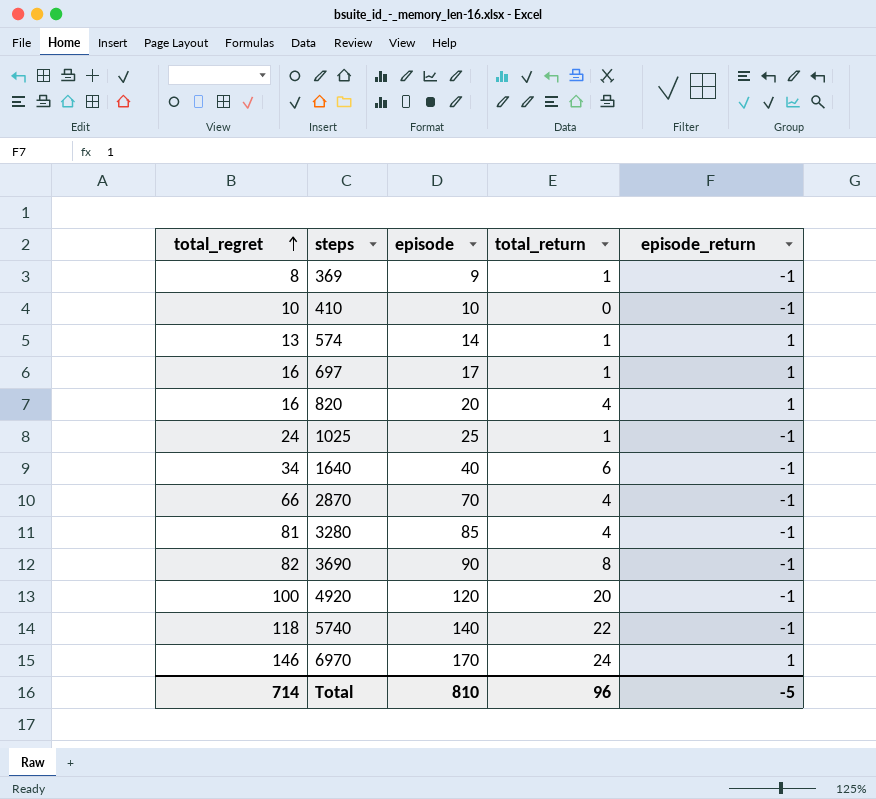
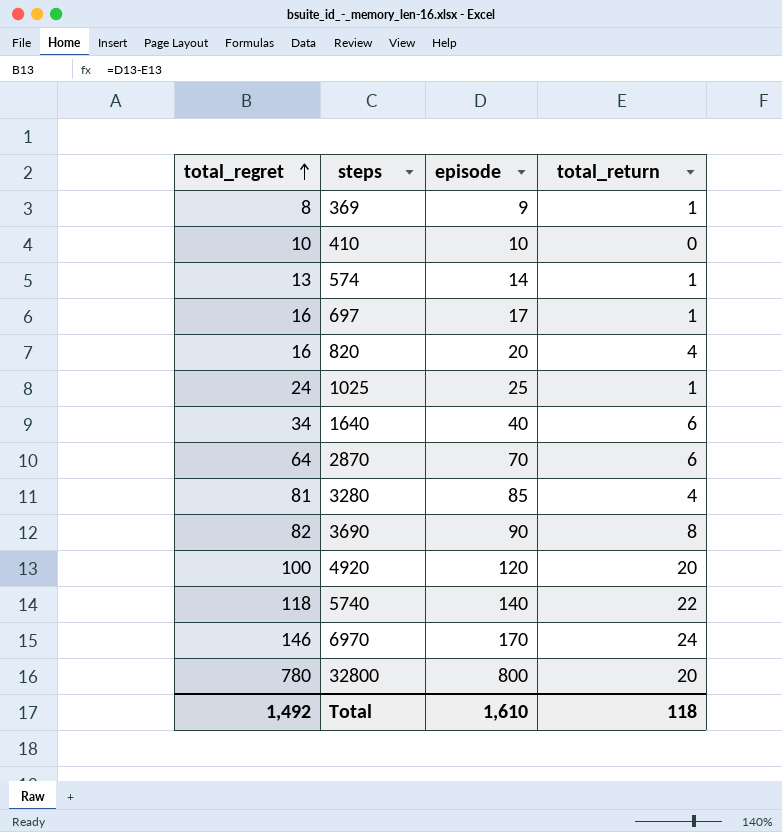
column episode_return | position: 5 -> none
2870 | total_regret: 66 -> 64
2870 | total_return: 4 -> 6
row 32800: none -> 780 | 800 | 20
Total | total_regret: 714 -> 1,492
Total | episode: 810 -> 1,610
Total | total_return: 96 -> 118

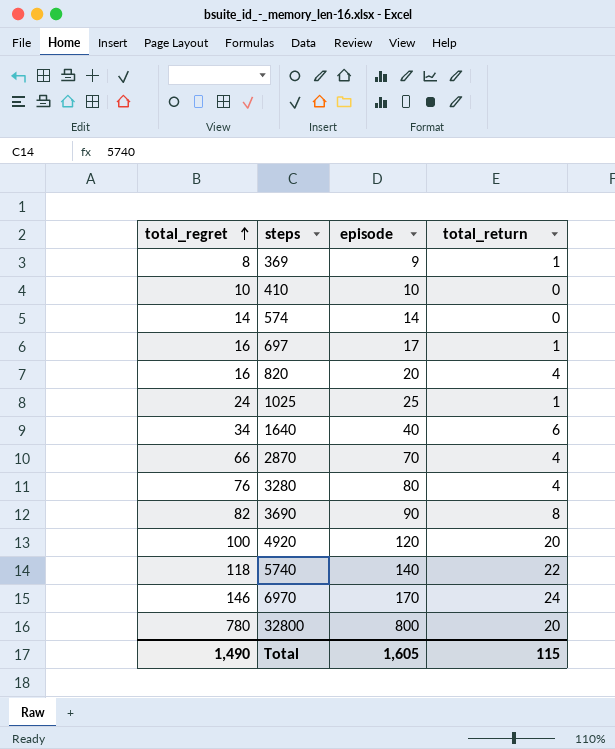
574 | total_regret: 13 -> 14
574 | total_return: 1 -> 0
2870 | total_regret: 64 -> 66
2870 | total_return: 6 -> 4
3280 | total_regret: 81 -> 76
3280 | episode: 85 -> 80
Total | total_regret: 1,492 -> 1,490
Total | episode: 1,610 -> 1,605
Total | total_return: 118 -> 115

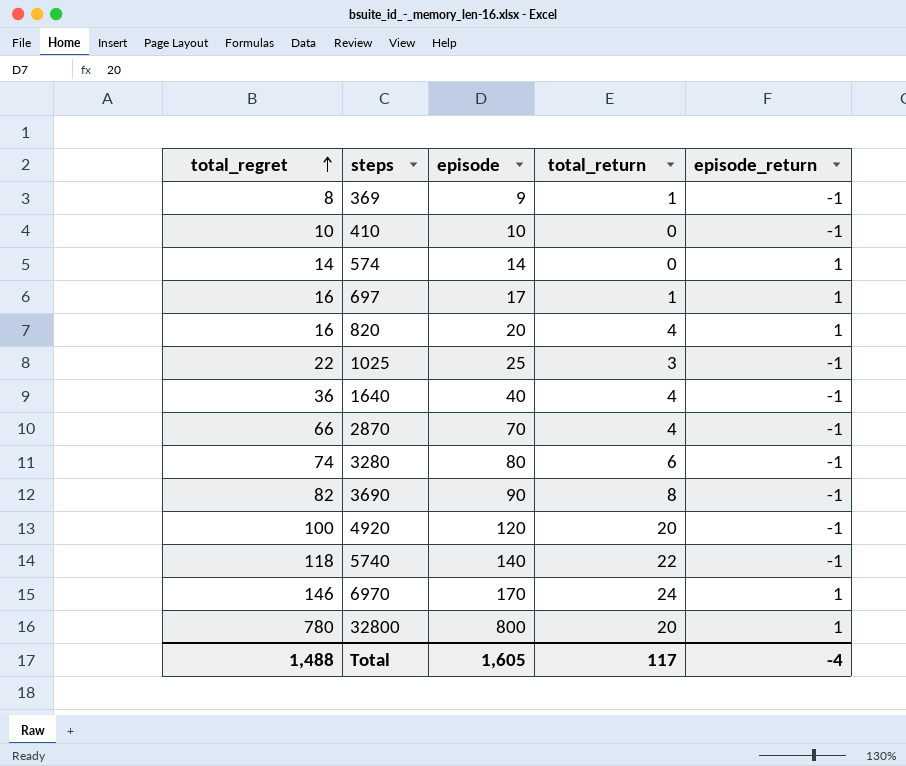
column episode_return | position: none -> 5
1025 | total_regret: 24 -> 22
1025 | total_return: 1 -> 3
1640 | total_regret: 34 -> 36
1640 | total_return: 6 -> 4
3280 | total_regret: 76 -> 74
3280 | total_return: 4 -> 6
Total | total_regret: 1,490 -> 1,488
Total | total_return: 115 -> 117

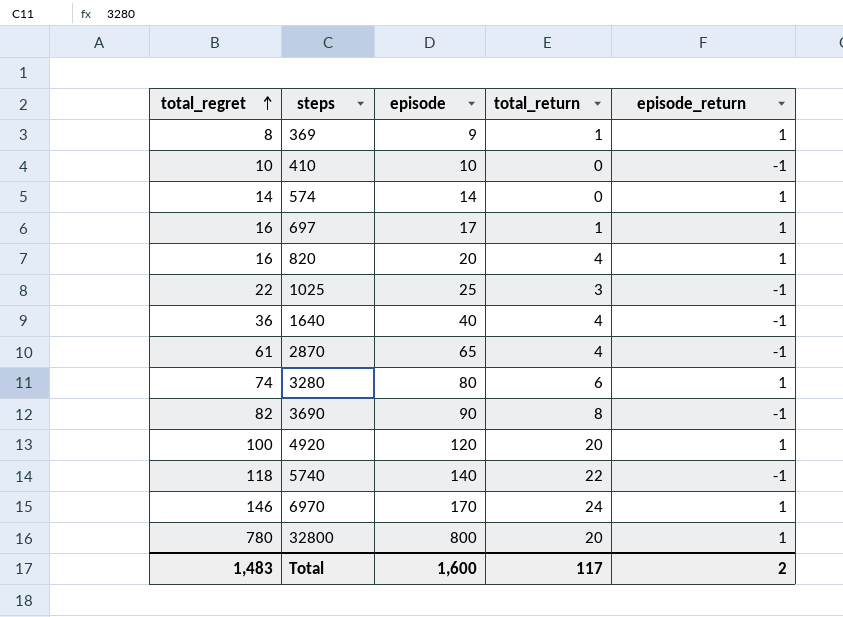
369 | episode_return: -1 -> 1
2870 | total_regret: 66 -> 61
2870 | episode: 70 -> 65
3280 | episode_return: -1 -> 1
4920 | episode_return: -1 -> 1
Total | total_regret: 1,488 -> 1,483
Total | episode: 1,605 -> 1,600
Total | episode_return: -4 -> 2

